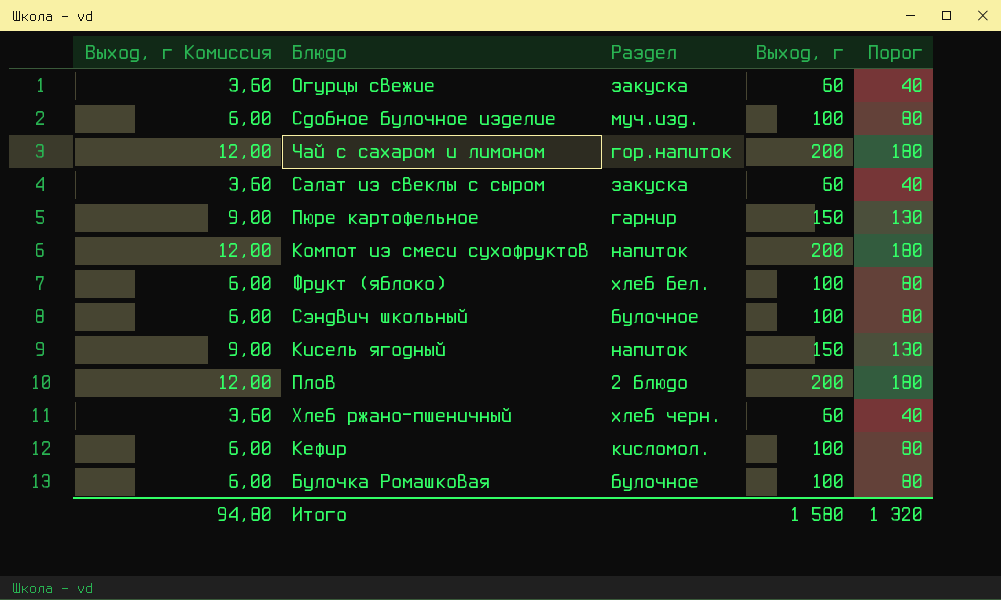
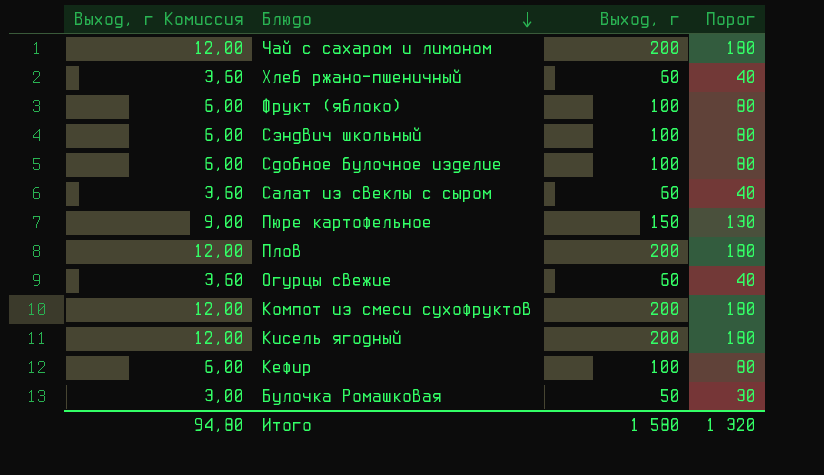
row order: none -> Блюдо descending
column Раздел | position: 3 -> none
Кисель ягодный | Выход, г Комиссия: 9,00 -> 12,00
Кисель ягодный | Выход, г: 150 -> 200
Кисель ягодный | Порог: 130 -> 180
Булочка Ромашковая | Выход, г Комиссия: 6,00 -> 3,00
Булочка Ромашковая | Выход, г: 100 -> 50
Булочка Ромашковая | Порог: 80 -> 30

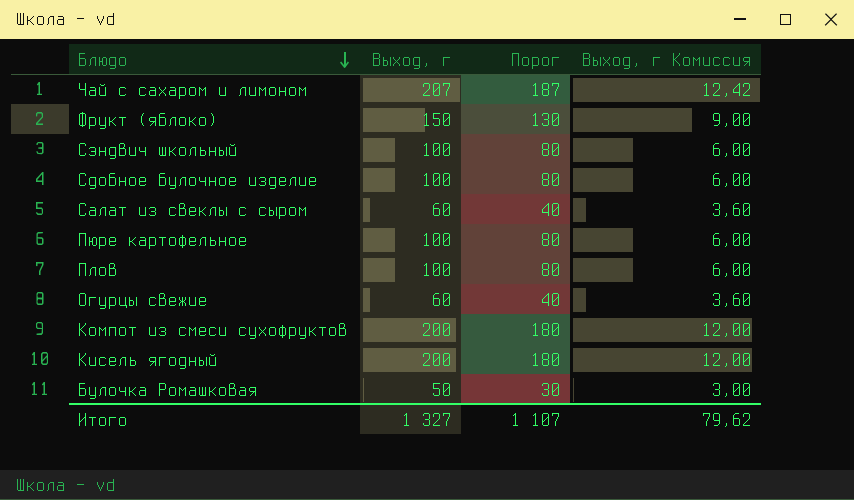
column Выход, г Комиссия | position: 1 -> 4
row Хлеб ржано-пшеничный: 3,60 | 60 | 40 -> none
row Кефир: 6,00 | 100 | 80 -> none
Чай с сахаром и лимоном | Выход, г: 200 -> 207
Чай с сахаром и лимоном | Порог: 180 -> 187
Чай с сахаром и лимоном | Выход, г Комиссия: 12,00 -> 12,42
Фрукт (яблоко) | Выход, г: 100 -> 150
Фрукт (яблоко) | Порог: 80 -> 130
Фрукт (яблоко) | Выход, г Комиссия: 6,00 -> 9,00
Пюре картофельное | Выход, г: 150 -> 100
Пюре картофельное | Порог: 130 -> 80
Пюре картофельное | Выход, г Комиссия: 9,00 -> 6,00
Плов | Выход, г: 200 -> 100
Плов | Порог: 180 -> 80
Плов | Выход, г Комиссия: 12,00 -> 6,00
Итого | Выход, г: 1 580 -> 1 327
Итого | Порог: 1 320 -> 1 107
Итого | Выход, г Комиссия: 94,80 -> 79,62

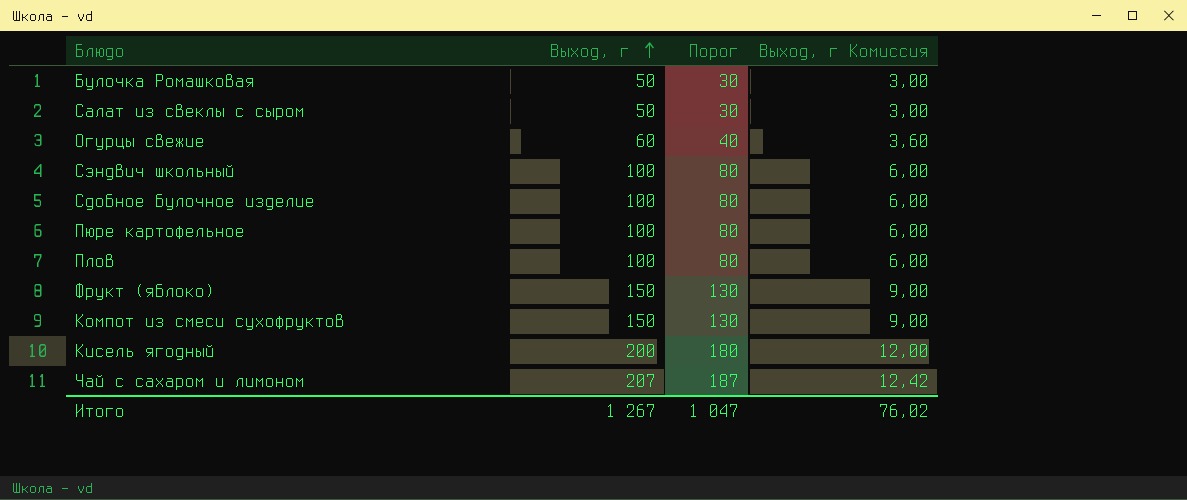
row order: Блюдо descending -> Выход, г ascending
Салат из свеклы с сыром | Выход, г: 60 -> 50
Салат из свеклы с сыром | Порог: 40 -> 30
Салат из свеклы с сыром | Выход, г Комиссия: 3,60 -> 3,00
Компот из смеси сухофруктов | Выход, г: 200 -> 150
Компот из смеси сухофруктов | Порог: 180 -> 130
Компот из смеси сухофруктов | Выход, г Комиссия: 12,00 -> 9,00
Итого | Выход, г: 1 327 -> 1 267
Итого | Порог: 1 107 -> 1 047
Итого | Выход, г Комиссия: 79,62 -> 76,02

